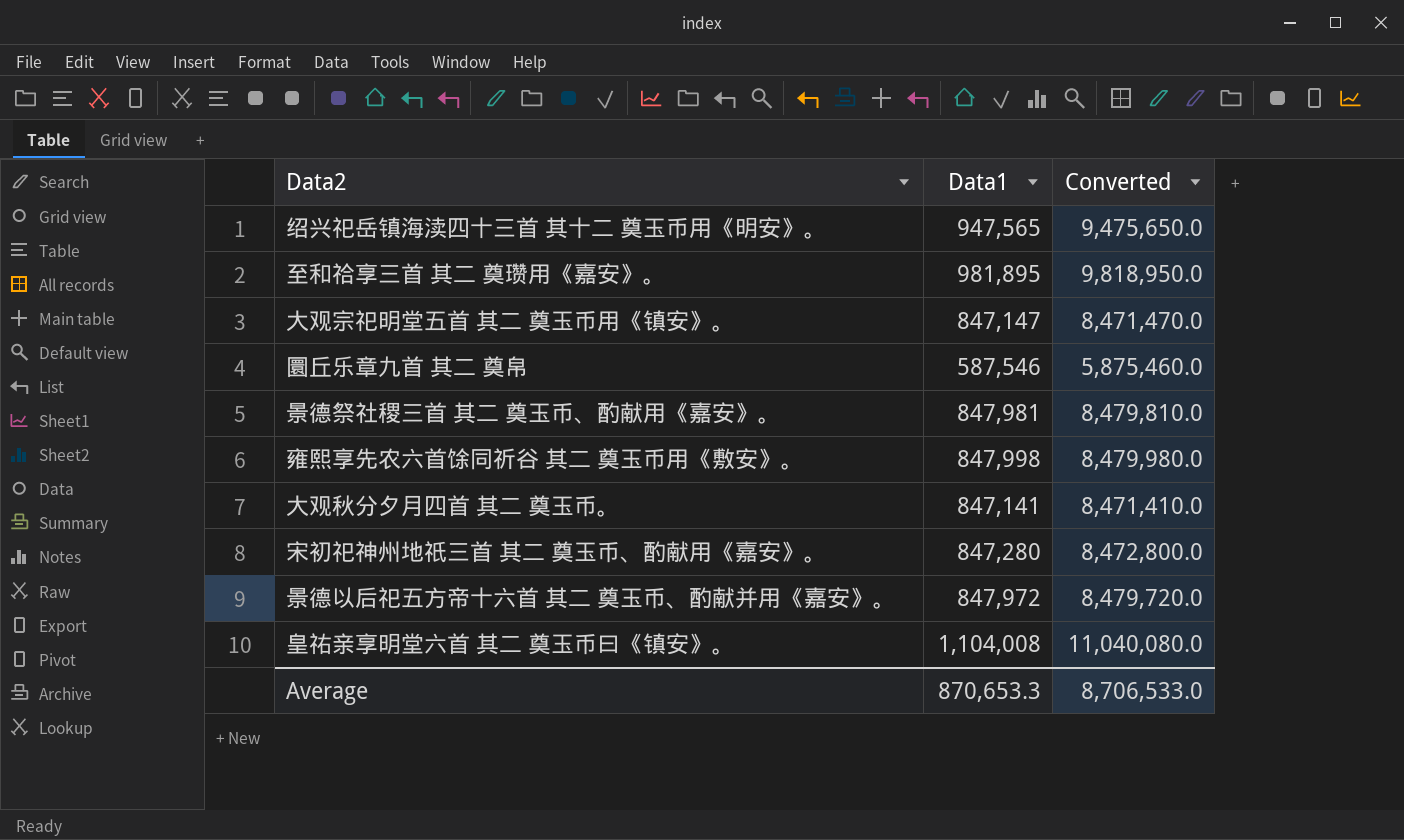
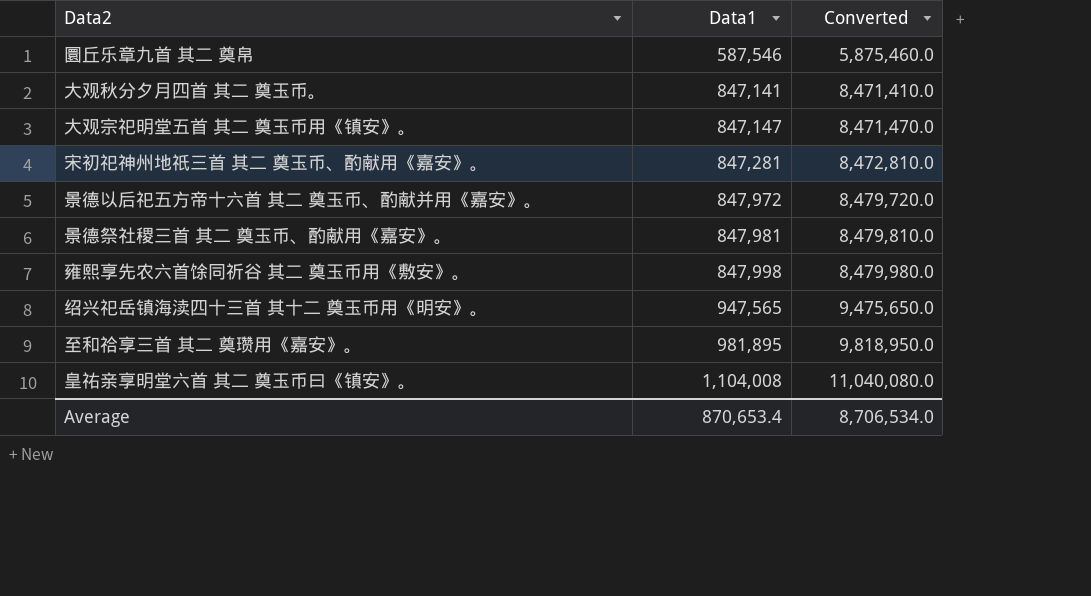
row order: none -> Data1 ascending
宋初祀神州地祇三首 其二 奠玉币、酌献用《嘉安》。 | Data1: 847,280 -> 847,281
宋初祀神州地祇三首 其二 奠玉币、酌献用《嘉安》。 | Converted: 8,472,800.0 -> 8,472,810.0
Average | Data1: 870,653.3 -> 870,653.4
Average | Converted: 8,706,533.0 -> 8,706,534.0

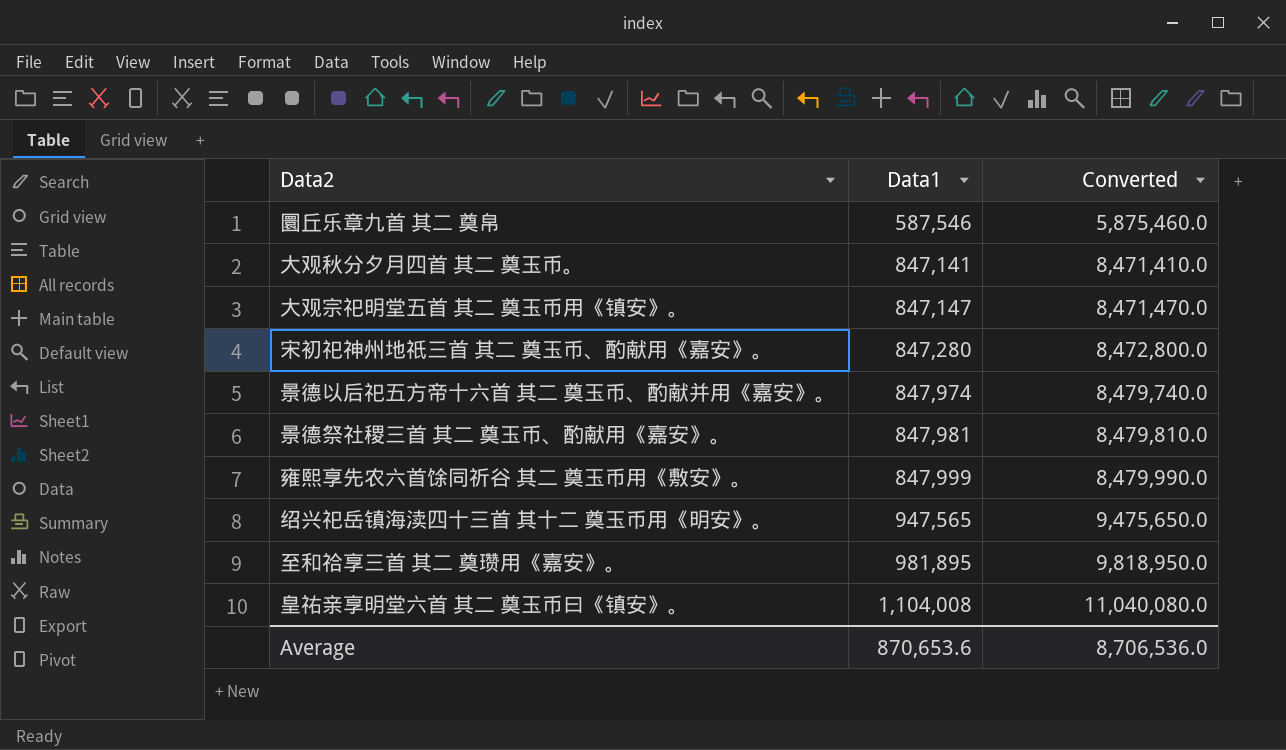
宋初祀神州地祇三首 其二 奠玉币、酌献用《嘉安》。 | Data1: 847,281 -> 847,280
宋初祀神州地祇三首 其二 奠玉币、酌献用《嘉安》。 | Converted: 8,472,810.0 -> 8,472,800.0
景德以后祀五方帝十六首 其二 奠玉币、酌献并用《嘉安》。 | Data1: 847,972 -> 847,974
景德以后祀五方帝十六首 其二 奠玉币、酌献并用《嘉安》。 | Converted: 8,479,720.0 -> 8,479,740.0
雍熙享先农六首馀同祈谷 其二 奠玉币用《敷安》。 | Data1: 847,998 -> 847,999
雍熙享先农六首馀同祈谷 其二 奠玉币用《敷安》。 | Converted: 8,479,980.0 -> 8,479,990.0
Average | Data1: 870,653.4 -> 870,653.6
Average | Converted: 8,706,534.0 -> 8,706,536.0

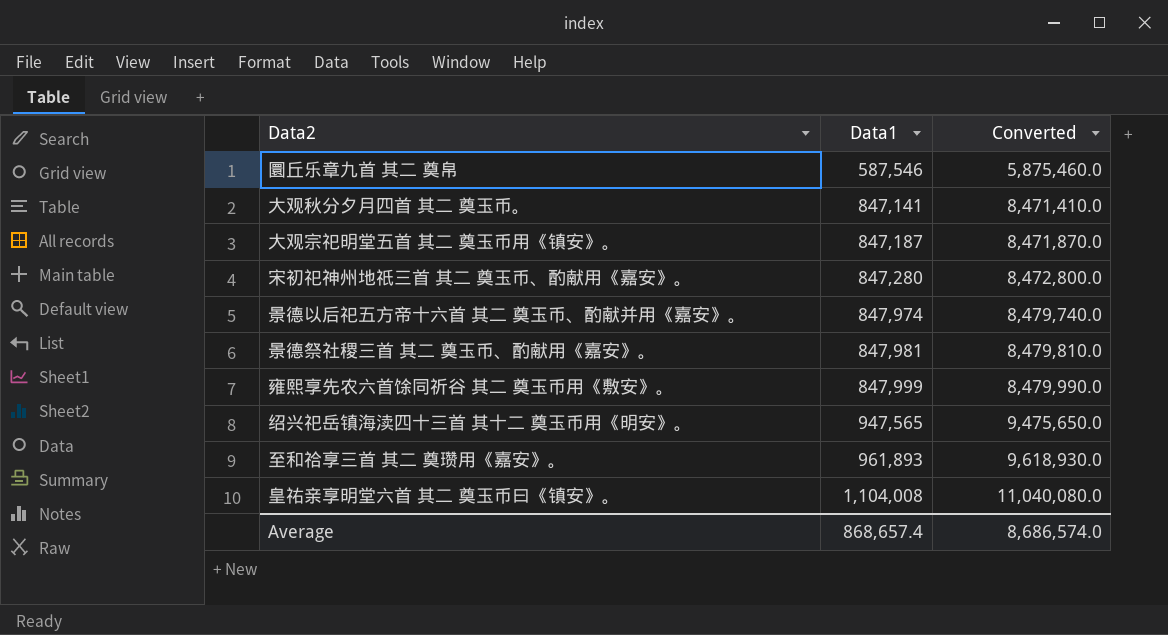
大观宗祀明堂五首 其二 奠玉币用《镇安》。 | Data1: 847,147 -> 847,187
大观宗祀明堂五首 其二 奠玉币用《镇安》。 | Converted: 8,471,470.0 -> 8,471,870.0
至和祫享三首 其二 奠瓒用《嘉安》。 | Data1: 981,895 -> 961,893
至和祫享三首 其二 奠瓒用《嘉安》。 | Converted: 9,818,950.0 -> 9,618,930.0
Average | Data1: 870,653.6 -> 868,657.4
Average | Converted: 8,706,536.0 -> 8,686,574.0

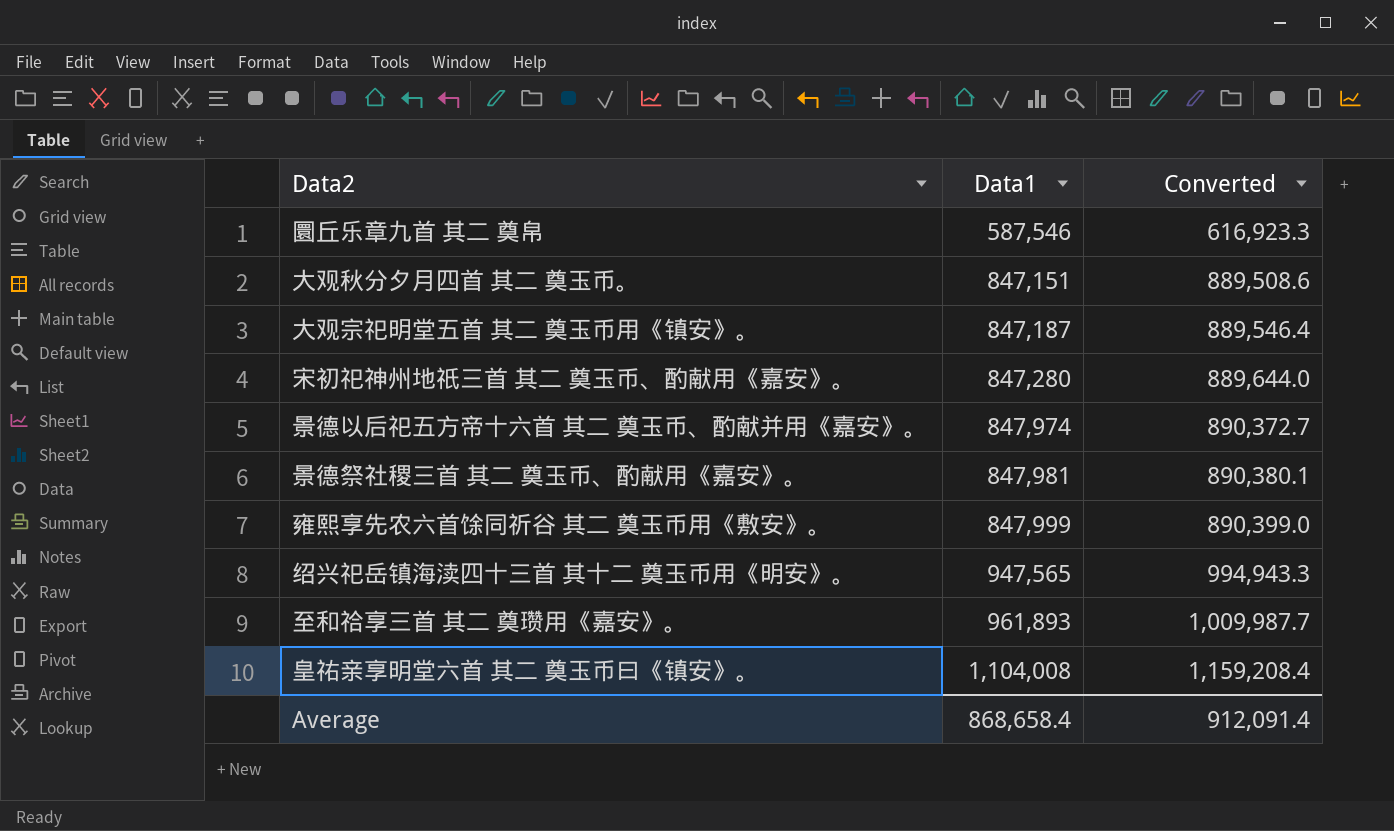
column Converted | formula: [Data1] * 10 -> [Data1] * 1.05
大观秋分夕月四首 其二 奠玉币。 | Data1: 847,141 -> 847,151
Average | Data1: 868,657.4 -> 868,658.4
Average | Converted: 8,686,574.0 -> 912,091.4

